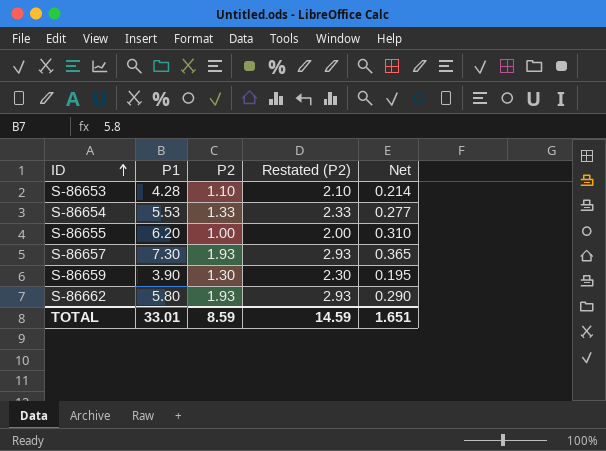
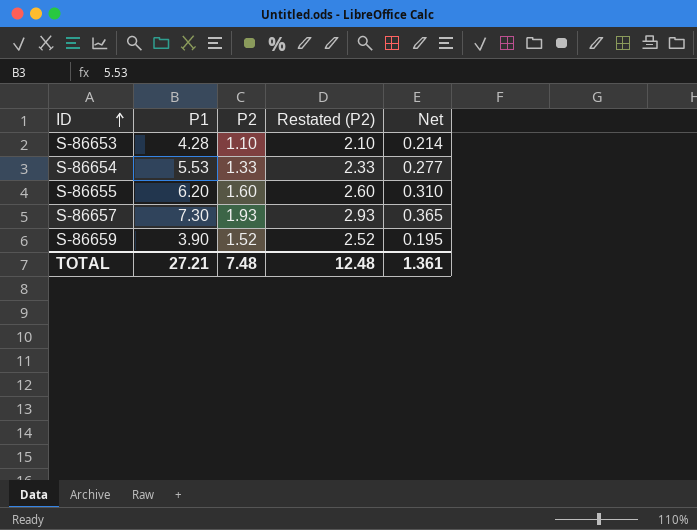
row S-86662: 5.80 | 1.93 | 2.93 | 0.290 -> none
S-86655 | P2: 1.00 -> 1.60
S-86655 | Restated (P2): 2.00 -> 2.60
S-86659 | P2: 1.30 -> 1.52
S-86659 | Restated (P2): 2.30 -> 2.52
TOTAL | P1: 33.01 -> 27.21
TOTAL | P2: 8.59 -> 7.48
TOTAL | Restated (P2): 14.59 -> 12.48
TOTAL | Net: 1.651 -> 1.361

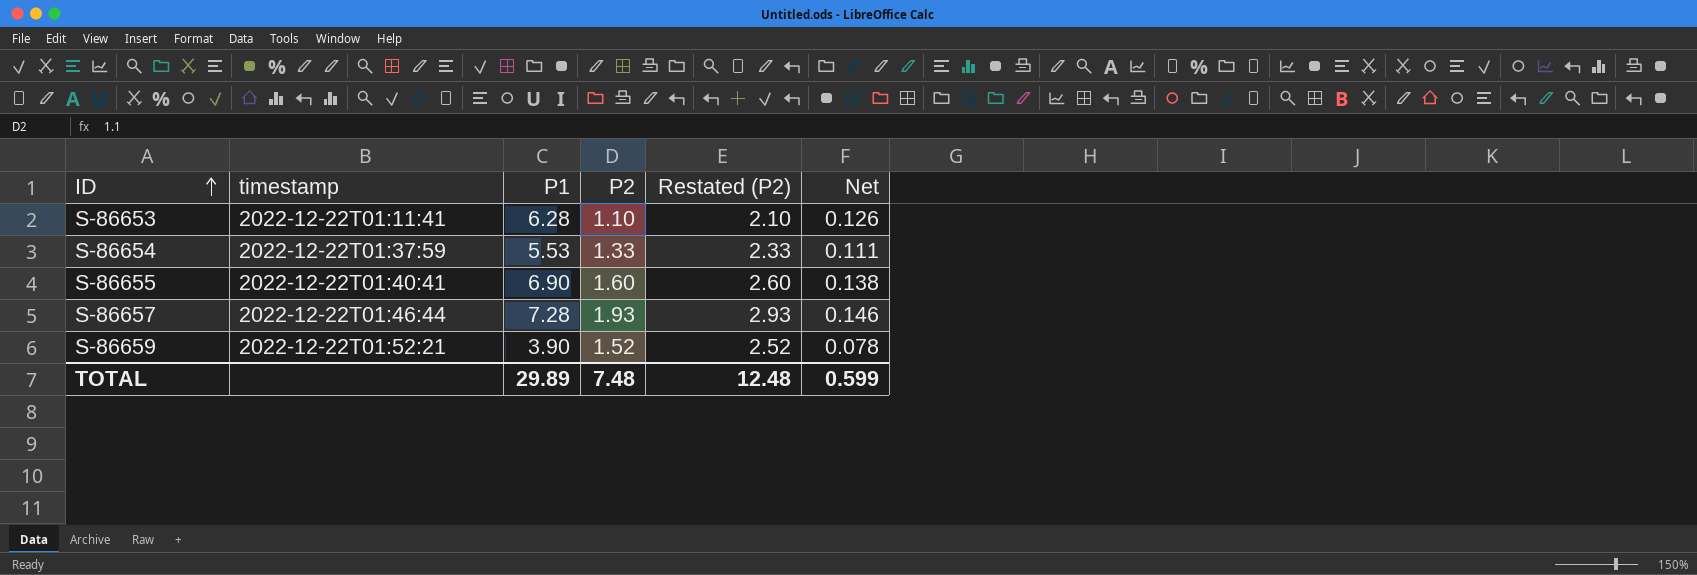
column timestamp | position: none -> 2
column Net | formula: [P1] * 0.05 -> [P1] * 0.02
S-86653 | P1: 4.28 -> 6.28
S-86655 | P1: 6.20 -> 6.90
S-86657 | P1: 7.30 -> 7.28
TOTAL | P1: 27.21 -> 29.89
TOTAL | Net: 1.361 -> 0.599

